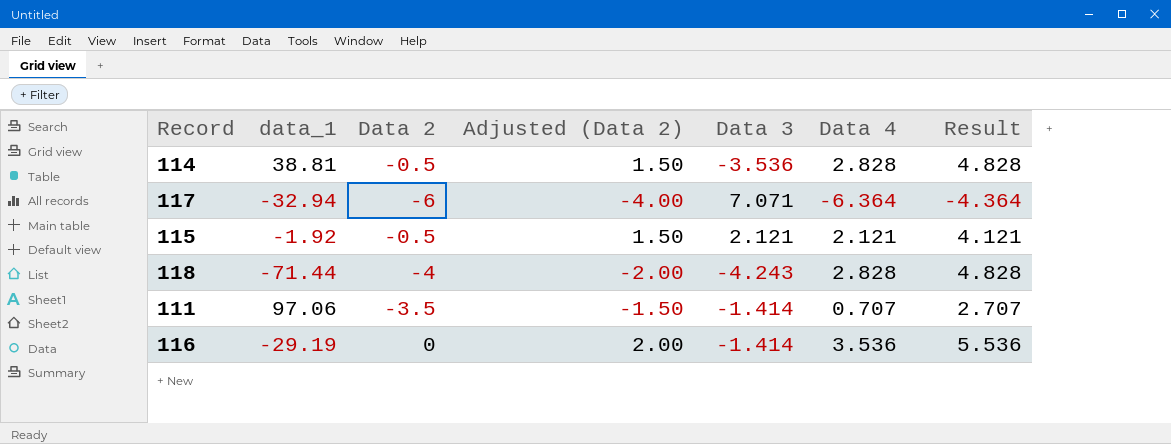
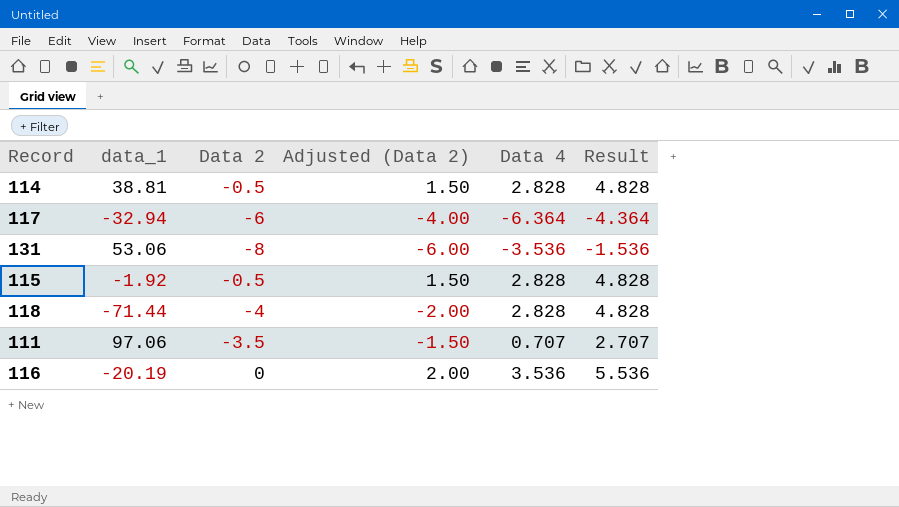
column Data 3 | position: 5 -> none
row 131: none -> 53.06 | -8 | -6.00 | -3.536 | -1.536
115 | Data 4: 2.121 -> 2.828
115 | Result: 4.121 -> 4.828
116 | data_1: -29.19 -> -20.19

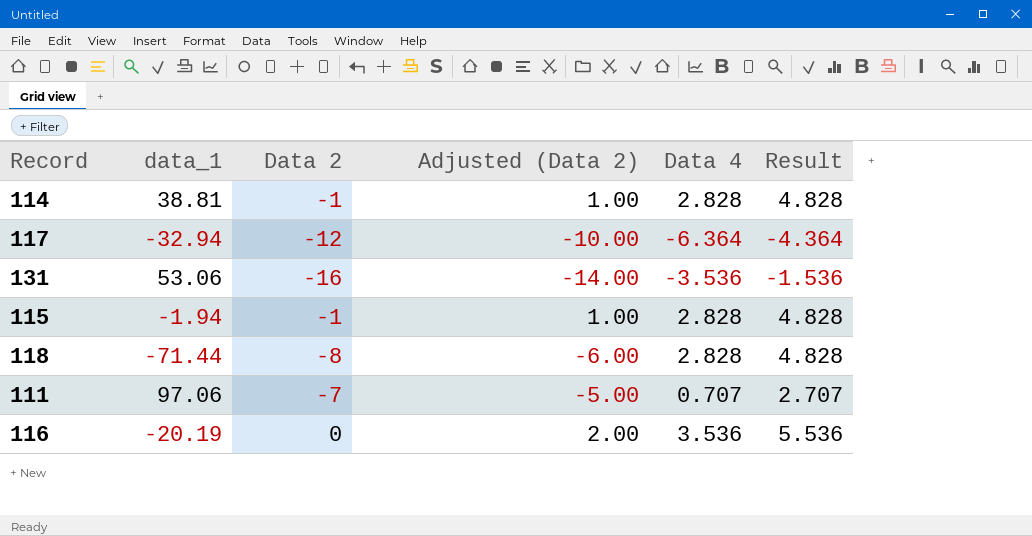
114 | Data 2: -0.5 -> -1
114 | Adjusted (Data 2): 1.50 -> 1.00
117 | Data 2: -6 -> -12
117 | Adjusted (Data 2): -4.00 -> -10.00
131 | Data 2: -8 -> -16
131 | Adjusted (Data 2): -6.00 -> -14.00
115 | data_1: -1.92 -> -1.94
115 | Data 2: -0.5 -> -1
115 | Adjusted (Data 2): 1.50 -> 1.00
118 | Data 2: -4 -> -8
118 | Adjusted (Data 2): -2.00 -> -6.00
111 | Data 2: -3.5 -> -7
111 | Adjusted (Data 2): -1.50 -> -5.00

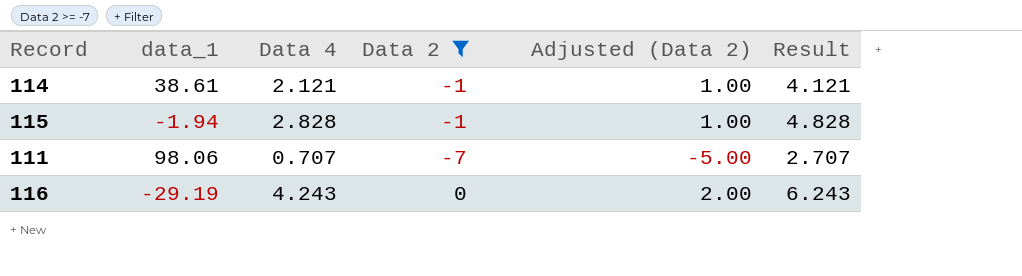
filter: none -> Data 2 >= -7
column Data 4 | position: 5 -> 3
114 | data_1: 38.81 -> 38.61
114 | Data 4: 2.828 -> 2.121
114 | Result: 4.828 -> 4.121
111 | data_1: 97.06 -> 98.06
116 | data_1: -20.19 -> -29.19
116 | Data 4: 3.536 -> 4.243
116 | Result: 5.536 -> 6.243

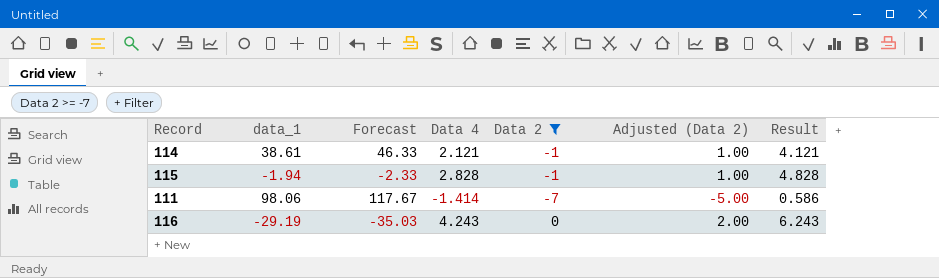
column Forecast | formula: none -> [data_1] * 1.2
111 | Data 4: 0.707 -> -1.414
111 | Result: 2.707 -> 0.586

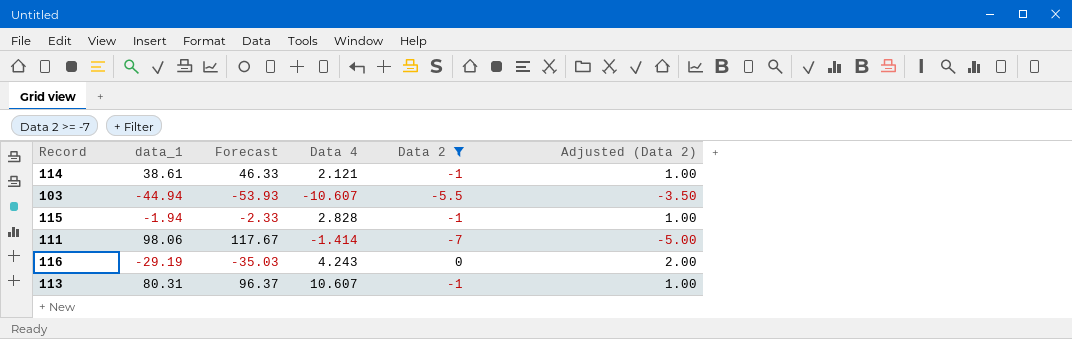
column Result | formula: [Data 4] + 2 -> none
row 103: none -> -44.94 | -53.93 | -10.607 | -5.5 | -3.50
row 113: none -> 80.31 | 96.37 | 10.607 | -1 | 1.00

